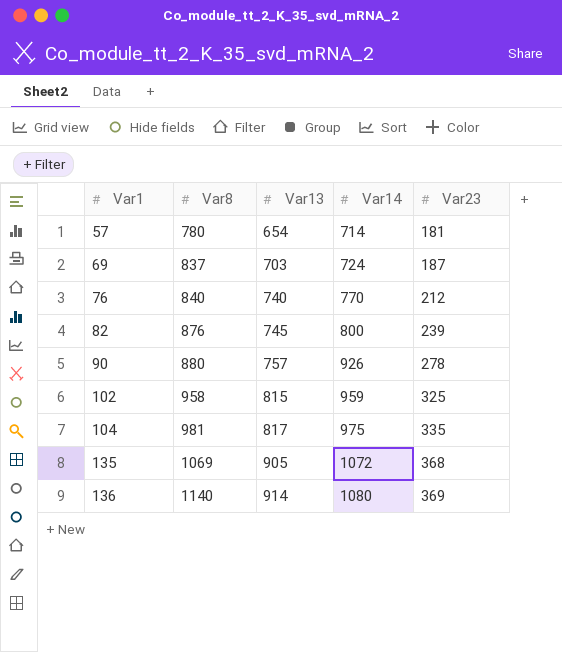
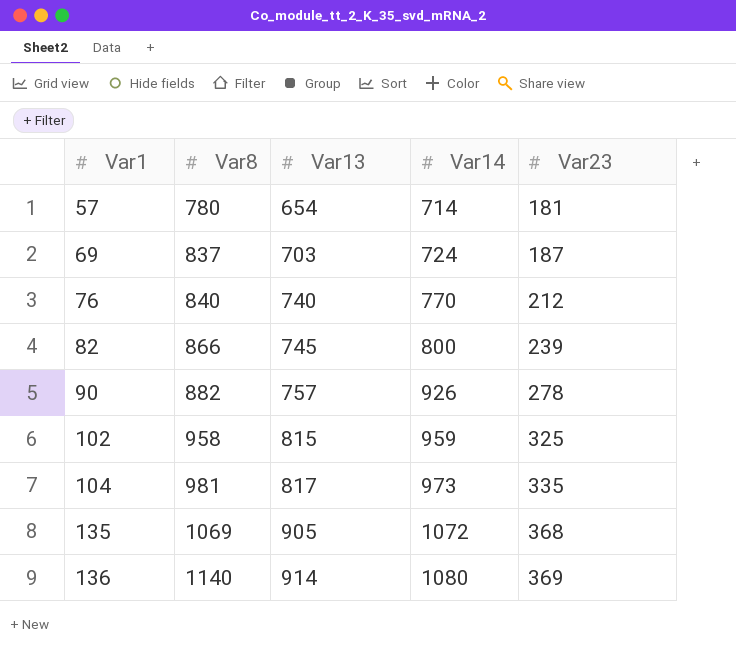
82 | Var8: 876 -> 866
90 | Var8: 880 -> 882
104 | Var14: 975 -> 973

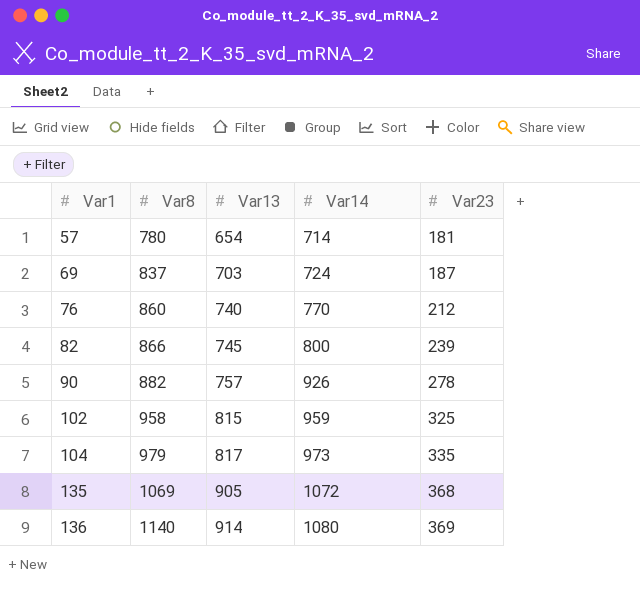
76 | Var8: 840 -> 860
104 | Var8: 981 -> 979

